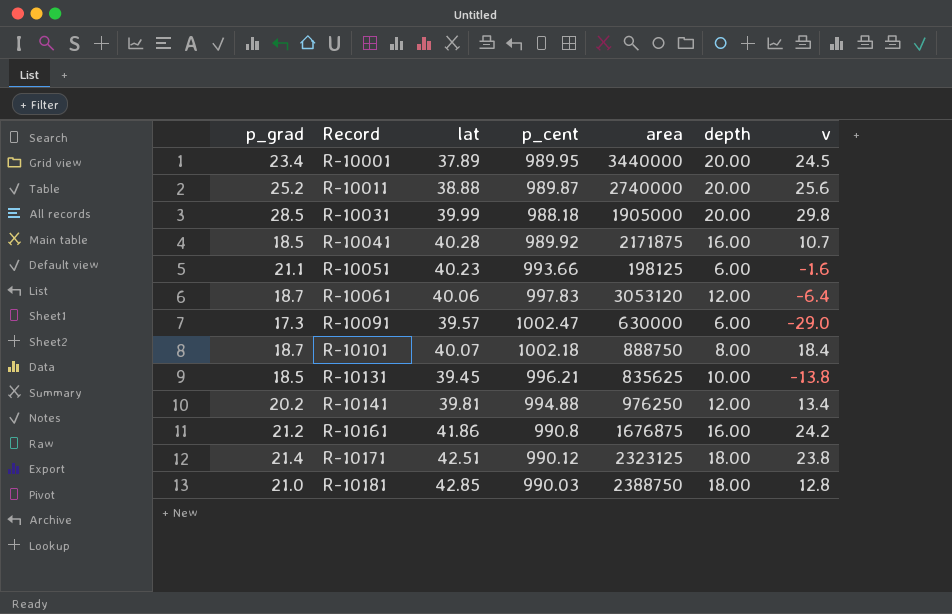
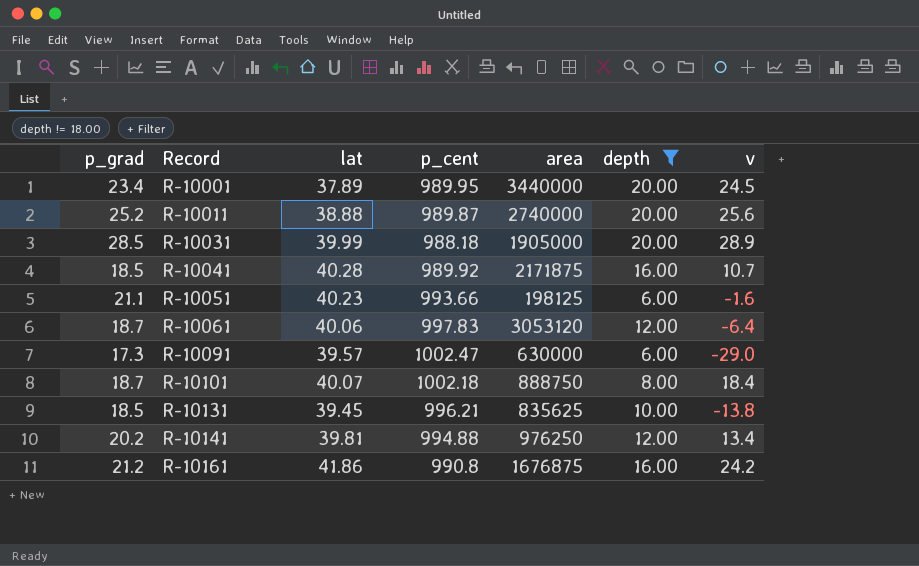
filter: none -> depth != 18.00
R-10031 | v: 29.8 -> 28.9

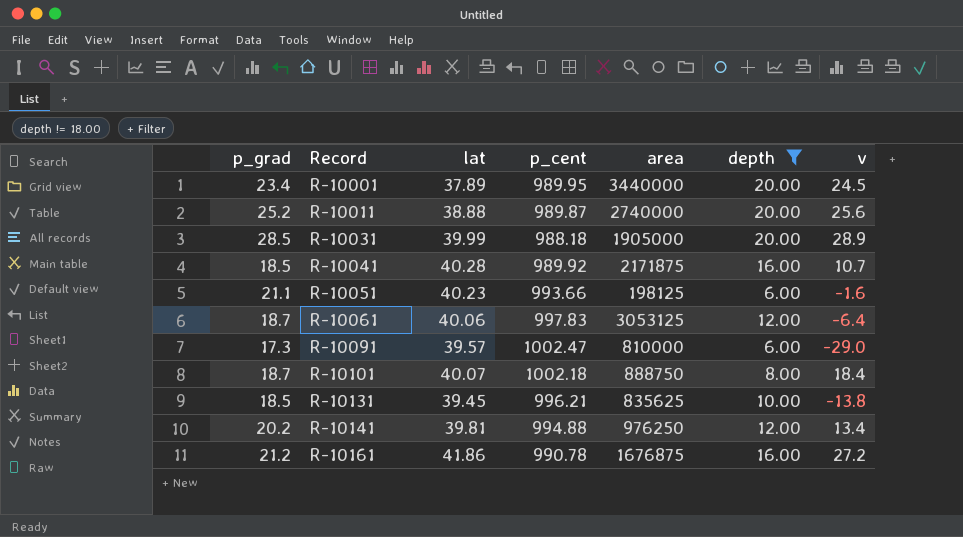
R-10061 | area: 3053120 -> 3053125
R-10091 | area: 630000 -> 810000
R-10161 | p_cent: 990.8 -> 990.78
R-10161 | v: 24.2 -> 27.2

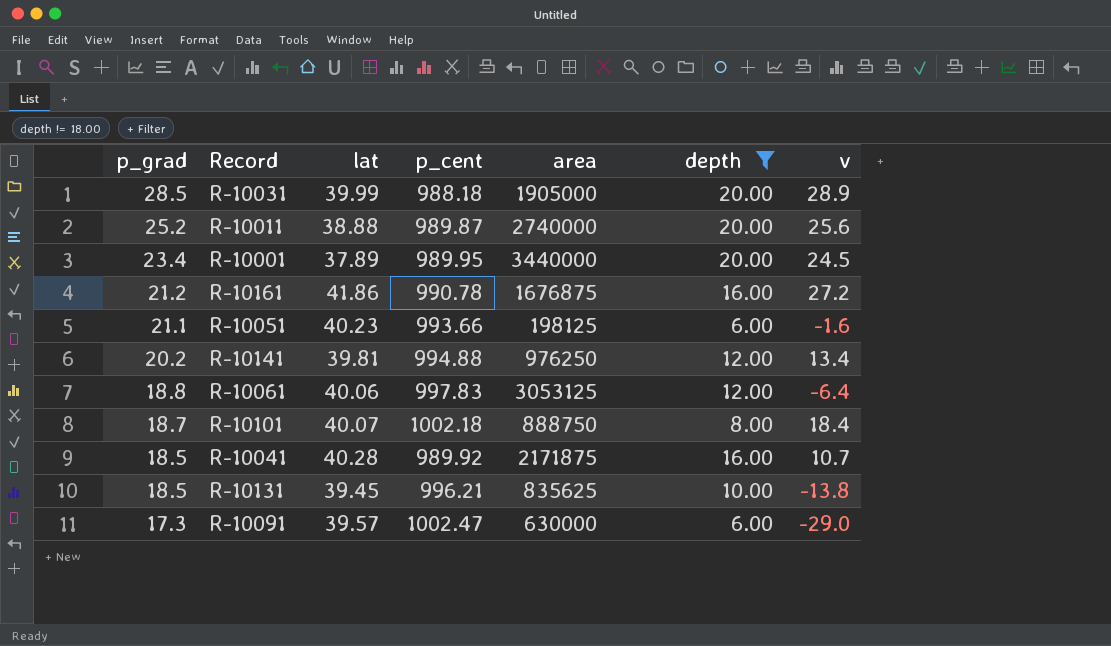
row order: Record ascending -> p_grad descending
R-10061 | p_grad: 18.7 -> 18.8
R-10091 | area: 810000 -> 630000

